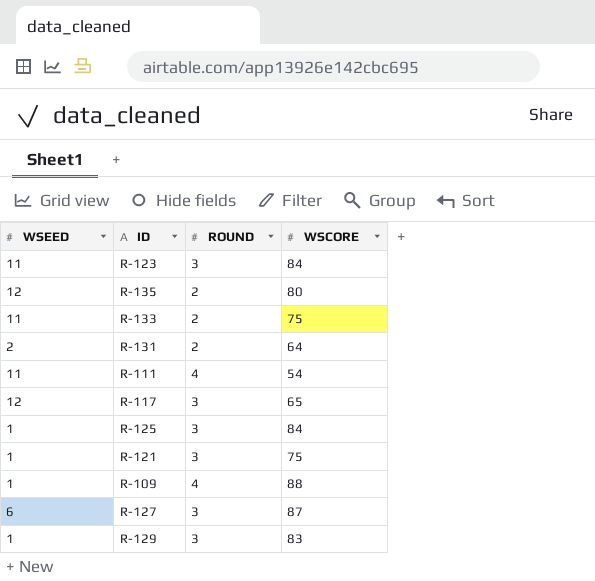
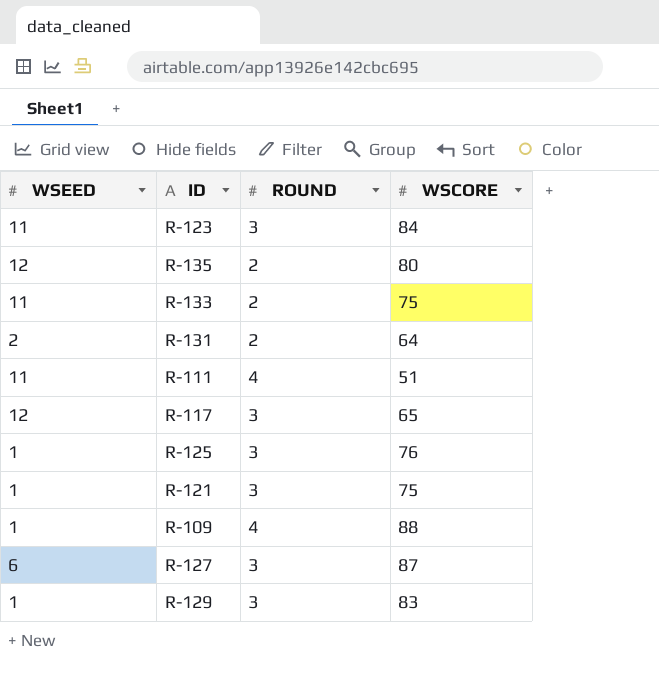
R-111 | WSCORE: 54 -> 51
R-125 | WSCORE: 84 -> 76

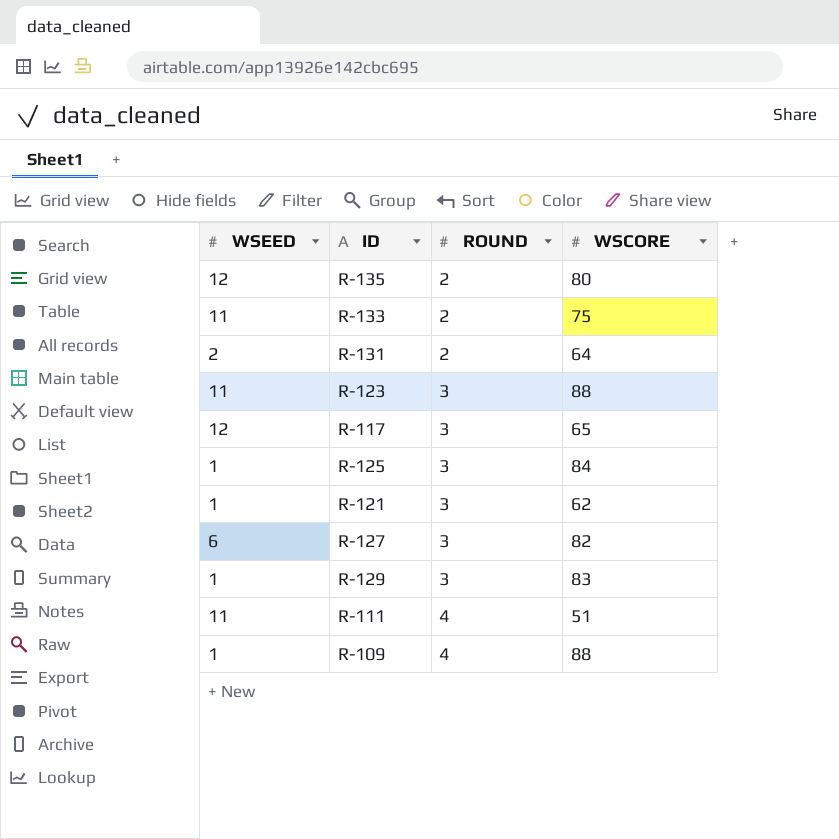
row order: none -> ROUND ascending
R-123 | WSCORE: 84 -> 88
R-125 | WSCORE: 76 -> 84
R-121 | WSCORE: 75 -> 62
R-127 | WSCORE: 87 -> 82

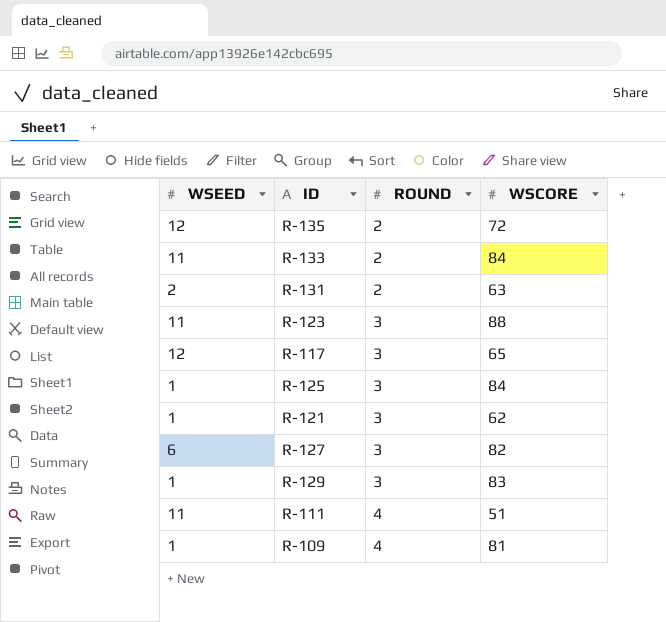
R-135 | WSCORE: 80 -> 72
R-133 | WSCORE: 75 -> 84
R-131 | WSCORE: 64 -> 63
R-109 | WSCORE: 88 -> 81

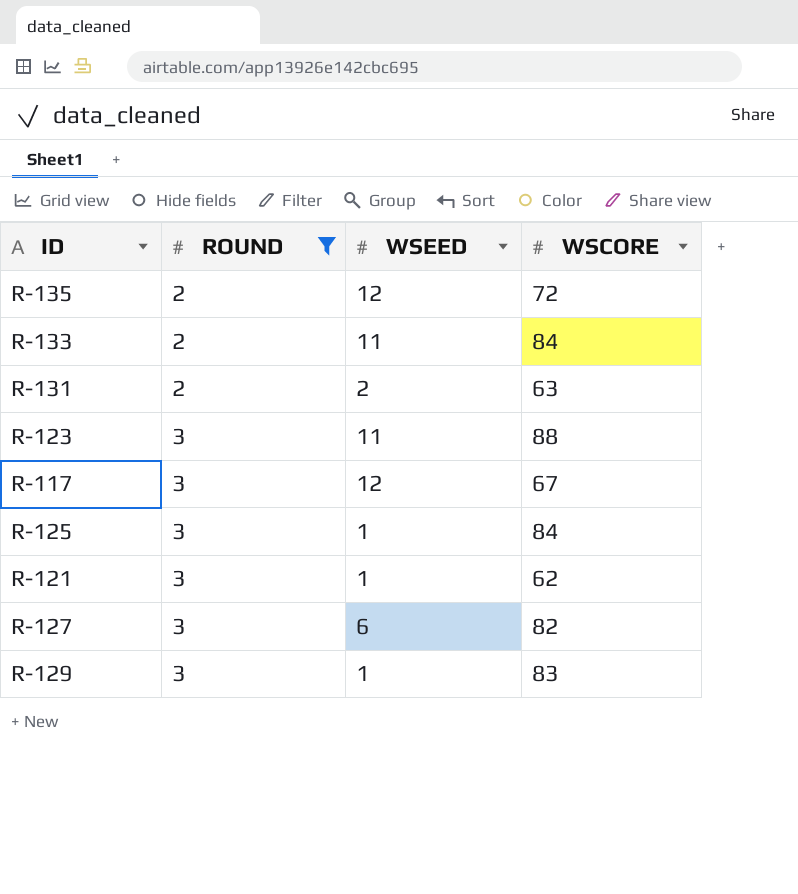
filter: none -> ROUND != 4
column WSEED | position: 1 -> 3
R-117 | WSCORE: 65 -> 67

